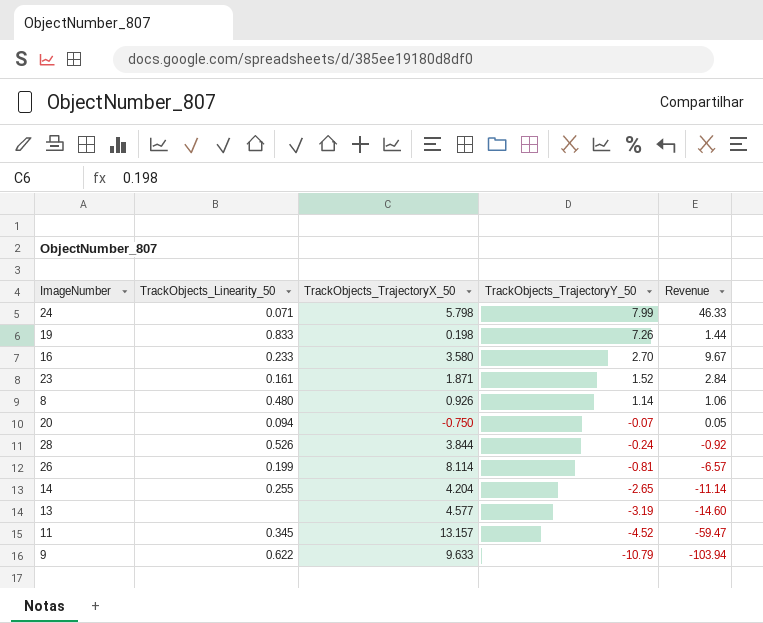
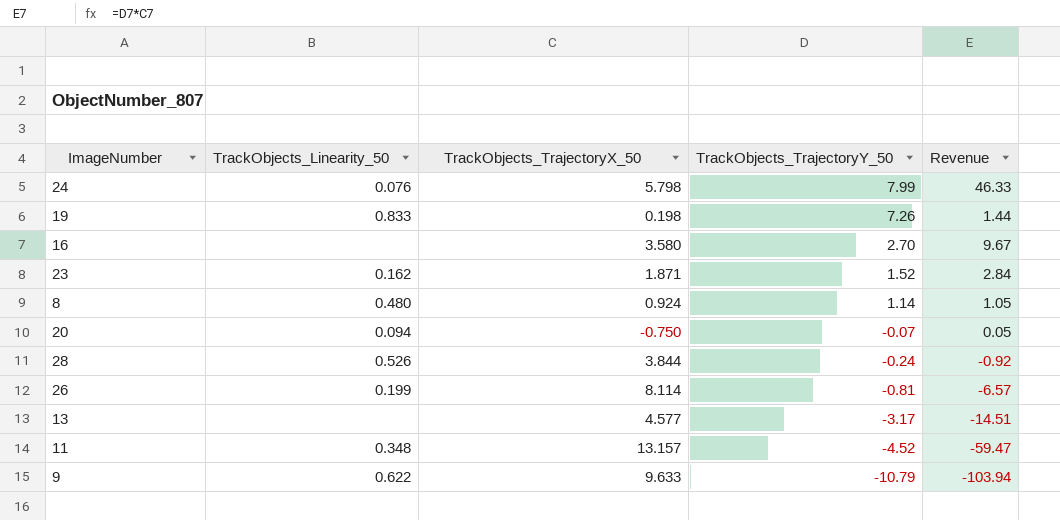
row 14: 0.255 | 4.204 | -2.65 | -11.14 -> none
24 | TrackObjects_Linearity_50: 0.071 -> 0.076
16 | TrackObjects_Linearity_50: 0.233 -> none
23 | TrackObjects_Linearity_50: 0.161 -> 0.162
8 | TrackObjects_TrajectoryX_50: 0.926 -> 0.924
8 | Revenue: 1.06 -> 1.05
13 | TrackObjects_TrajectoryY_50: -3.19 -> -3.17
13 | Revenue: -14.60 -> -14.51
11 | TrackObjects_Linearity_50: 0.345 -> 0.348

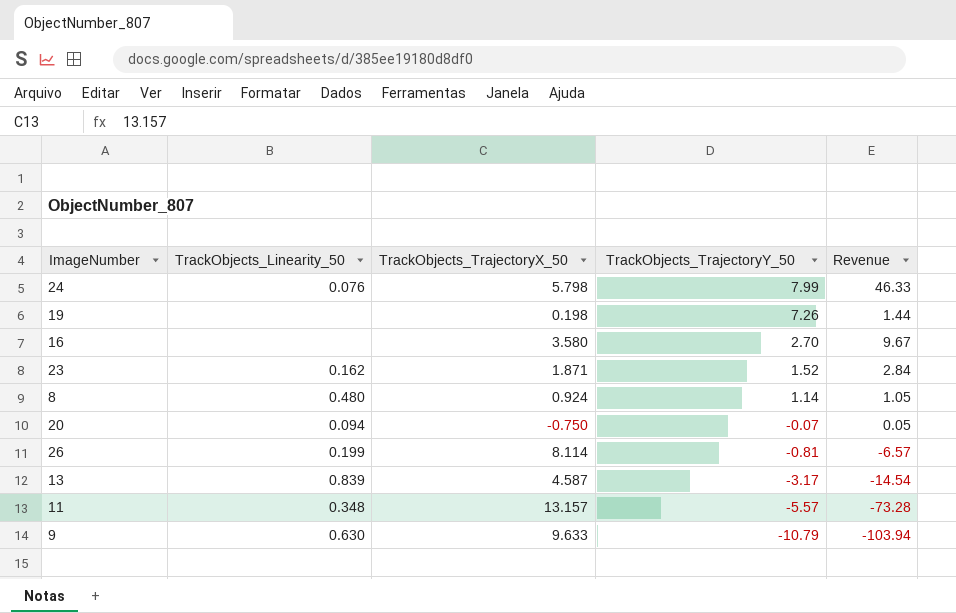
row 28: 0.526 | 3.844 | -0.24 | -0.92 -> none
19 | TrackObjects_Linearity_50: 0.833 -> none
13 | TrackObjects_Linearity_50: none -> 0.839
13 | TrackObjects_TrajectoryX_50: 4.577 -> 4.587
13 | Revenue: -14.51 -> -14.54
11 | TrackObjects_TrajectoryY_50: -4.52 -> -5.57
11 | Revenue: -59.47 -> -73.28
9 | TrackObjects_Linearity_50: 0.622 -> 0.630

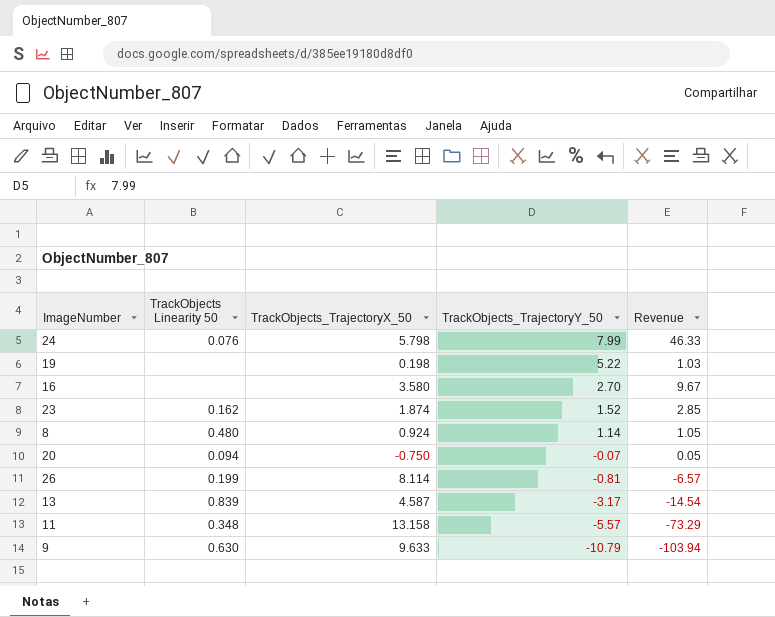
column name: TrackObjects_Linearity_50 -> TrackObjects Linearity 50
19 | TrackObjects_TrajectoryY_50: 7.26 -> 5.22
19 | Revenue: 1.44 -> 1.03
23 | TrackObjects_TrajectoryX_50: 1.871 -> 1.874
23 | Revenue: 2.84 -> 2.85
11 | TrackObjects_TrajectoryX_50: 13.157 -> 13.158
11 | Revenue: -73.28 -> -73.29

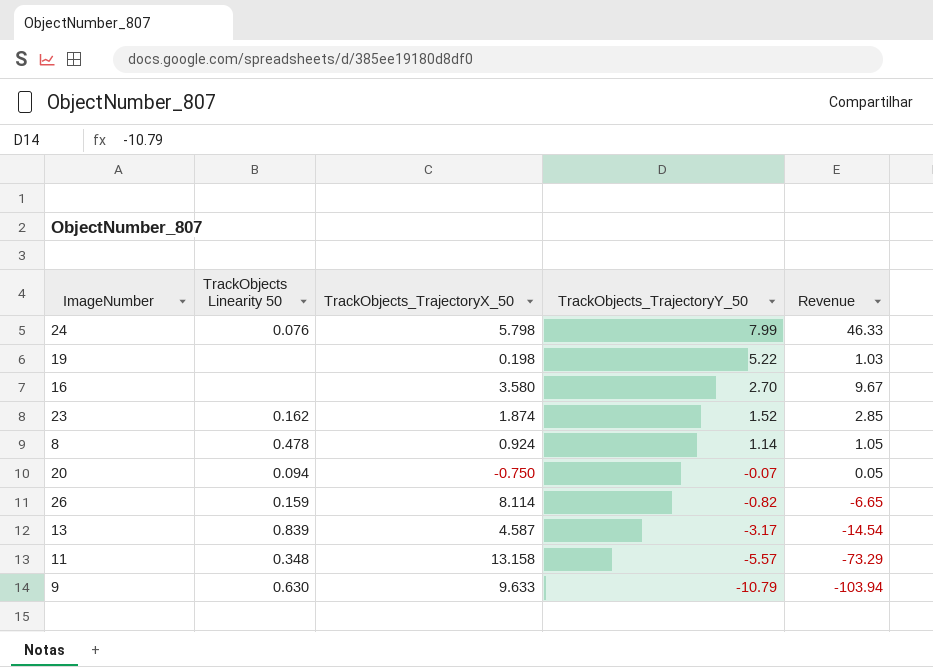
8 | TrackObjects Linearity 50: 0.480 -> 0.478
26 | TrackObjects Linearity 50: 0.199 -> 0.159
26 | TrackObjects_TrajectoryY_50: -0.81 -> -0.82
26 | Revenue: -6.57 -> -6.65

